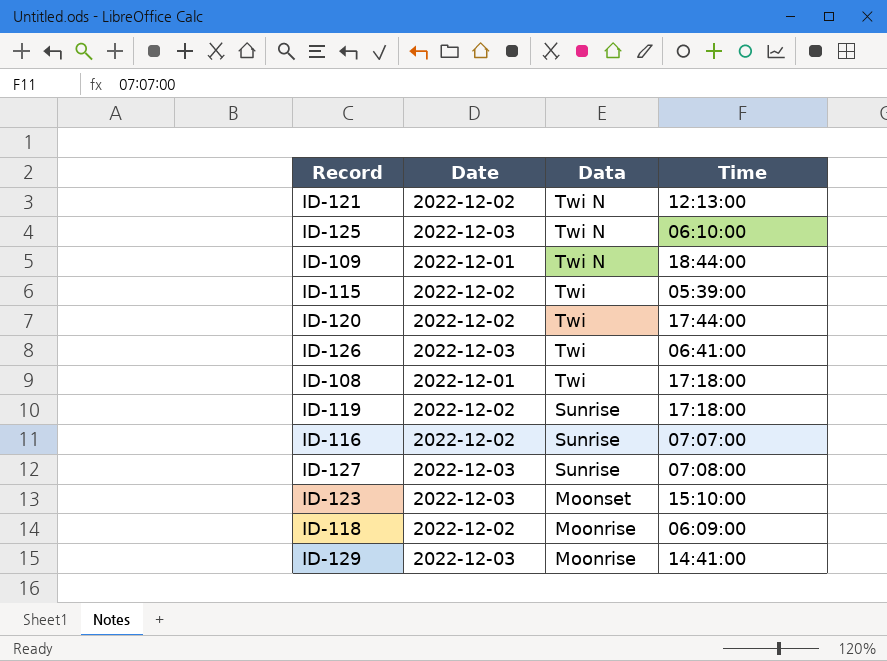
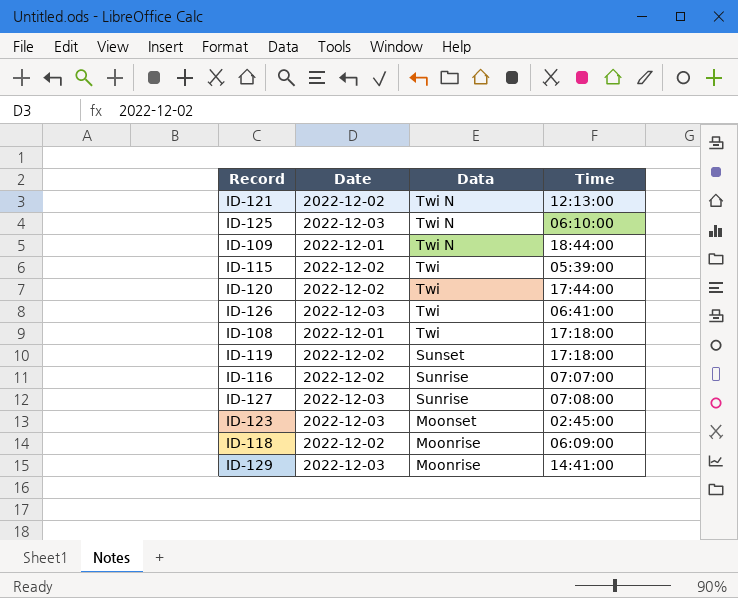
ID-119 | Data: Sunrise -> Sunset
ID-123 | Time: 15:10:00 -> 02:45:00

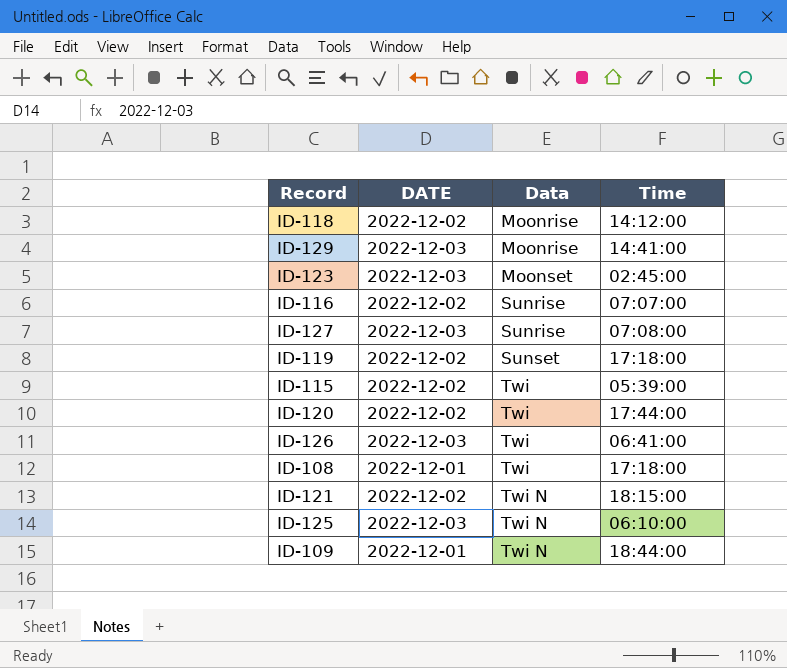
row order: Data descending -> Data ascending
column name: Date -> DATE
ID-118 | Time: 06:09:00 -> 14:12:00
ID-121 | Time: 12:13:00 -> 18:15:00

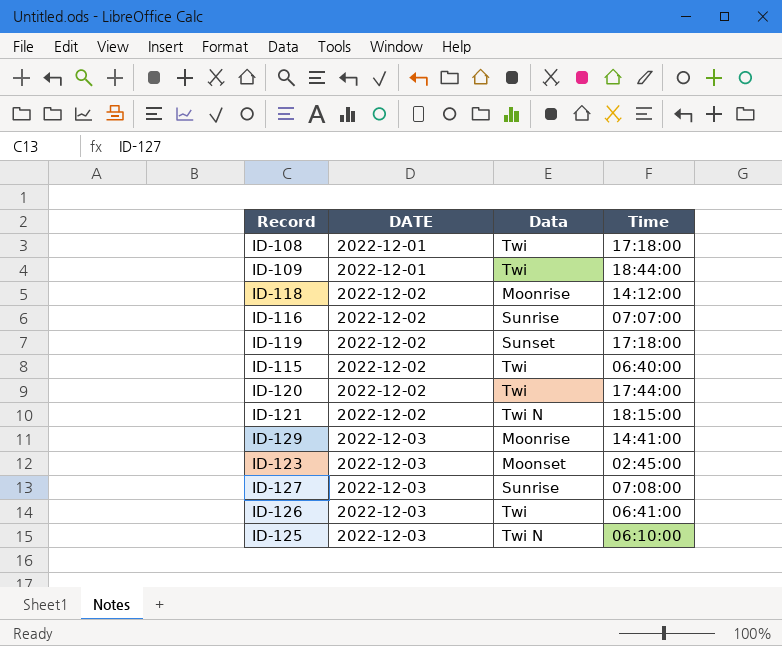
row order: Data ascending -> DATE ascending
ID-109 | Data: Twi N -> Twi
ID-115 | Time: 05:39:00 -> 06:40:00

